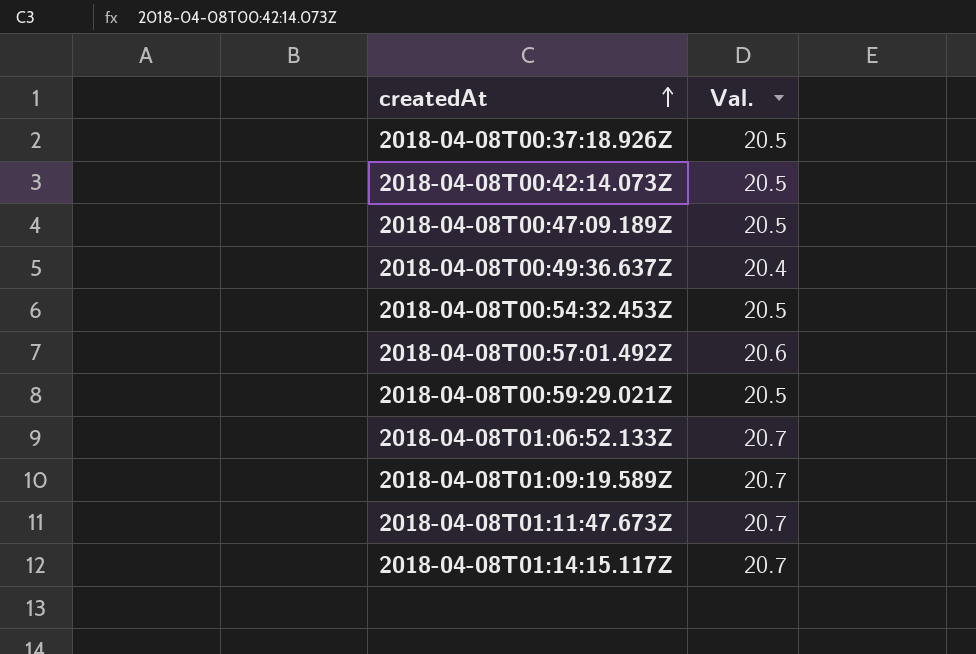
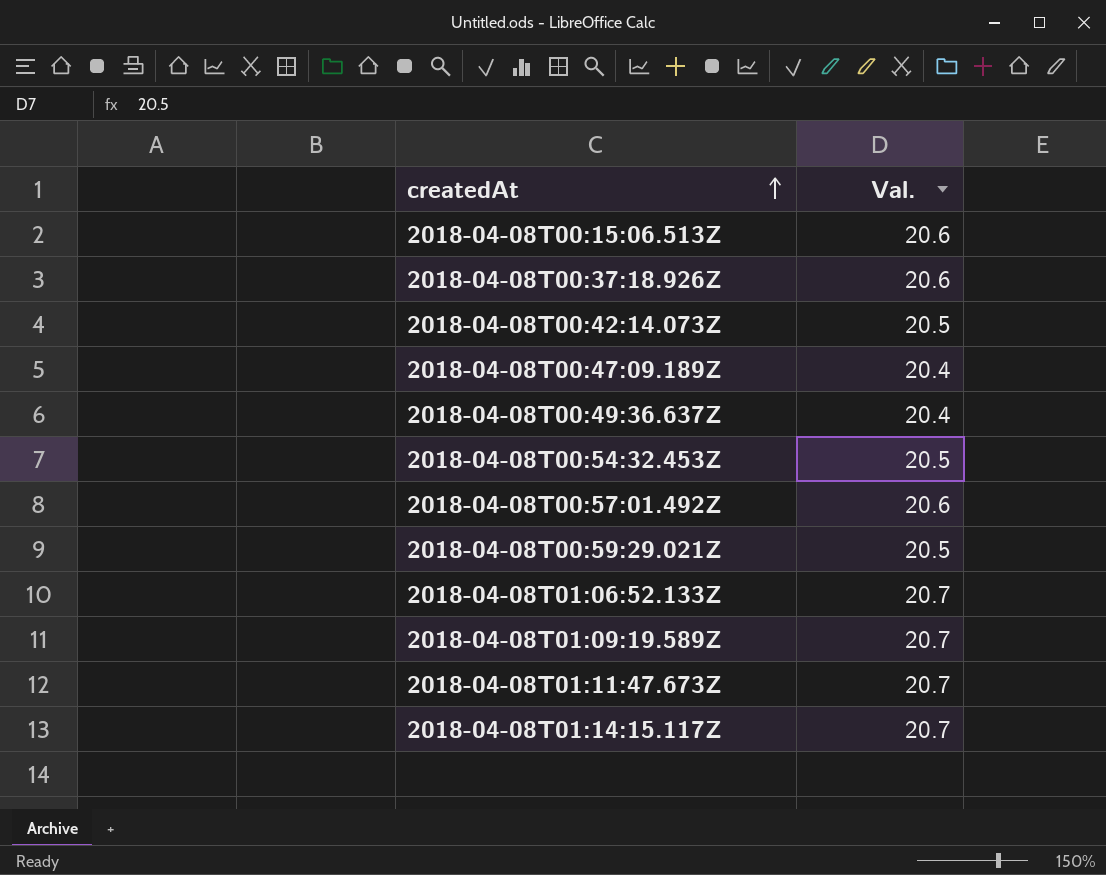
row 2018-04-08T00:15:06.513Z: none -> 20.6
2018-04-08T00:37:18.926Z | Val.: 20.5 -> 20.6
2018-04-08T00:47:09.189Z | Val.: 20.5 -> 20.4

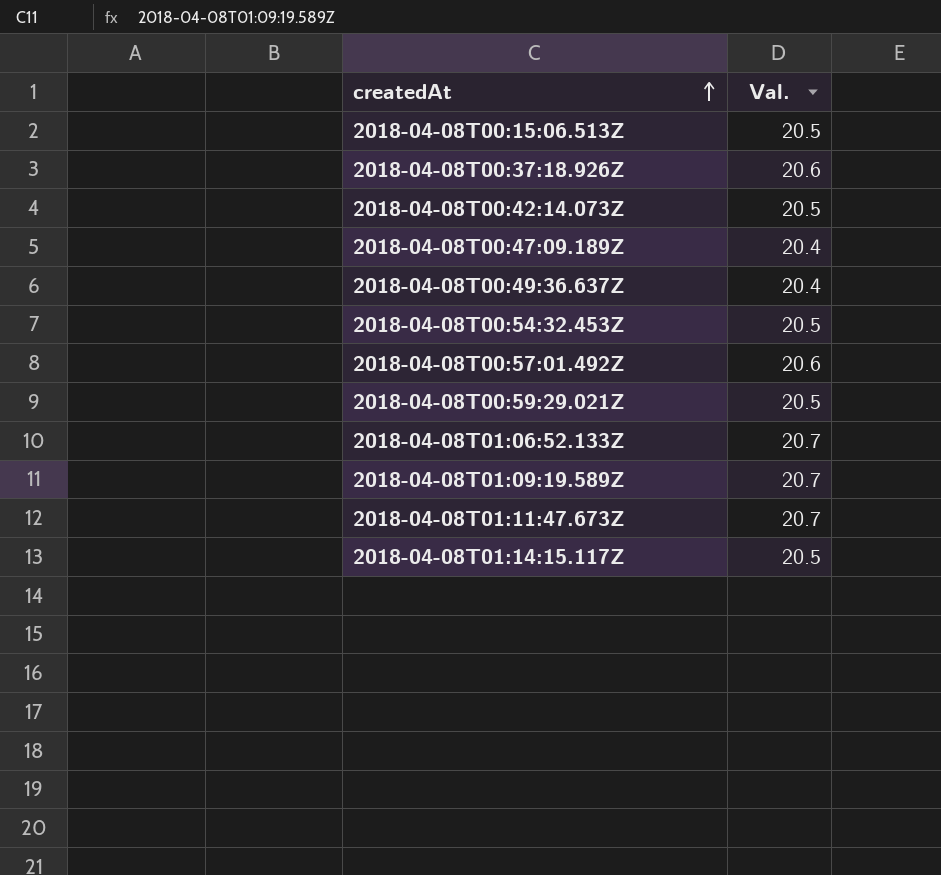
2018-04-08T00:15:06.513Z | Val.: 20.6 -> 20.5
2018-04-08T01:14:15.117Z | Val.: 20.7 -> 20.5

